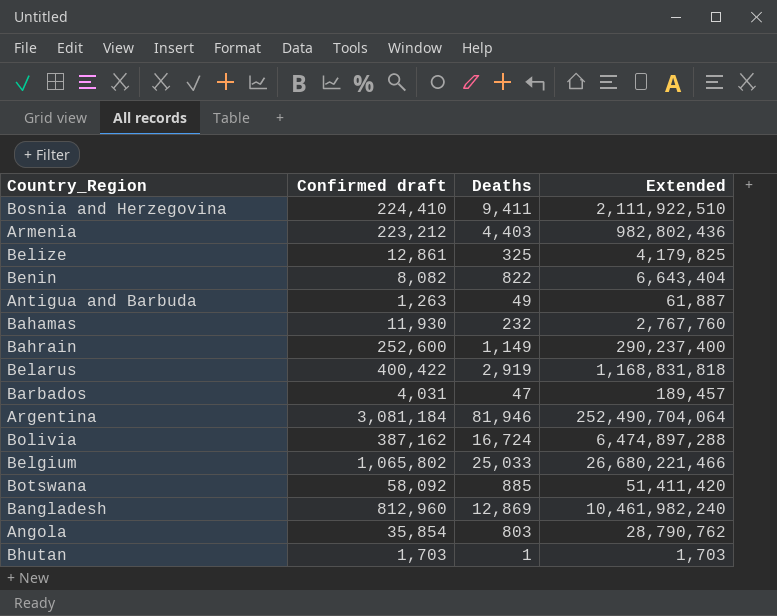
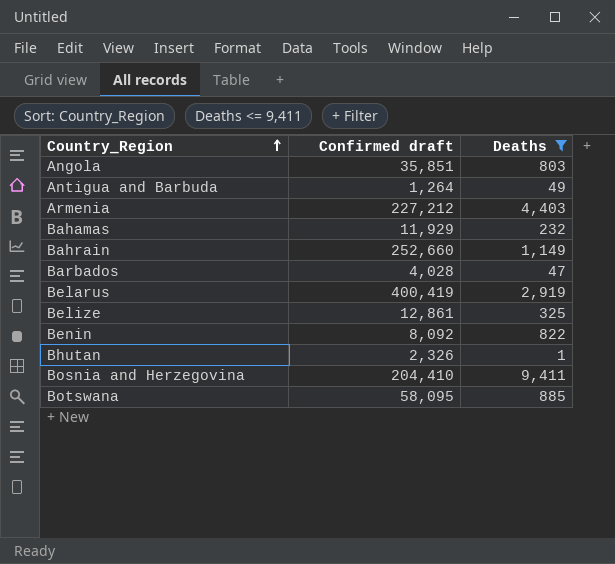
filter: none -> Deaths <= 9,411
row order: none -> Country_Region ascending
column Extended | formula: [Confirmed draft] * [Deaths] -> none
Angola | Confirmed draft: 35,854 -> 35,851
Antigua and Barbuda | Confirmed draft: 1,263 -> 1,264
Armenia | Confirmed draft: 223,212 -> 227,212
Bahamas | Confirmed draft: 11,930 -> 11,929
Bahrain | Confirmed draft: 252,600 -> 252,660
Barbados | Confirmed draft: 4,031 -> 4,028
Belarus | Confirmed draft: 400,422 -> 400,419
Benin | Confirmed draft: 8,082 -> 8,092
Bhutan | Confirmed draft: 1,703 -> 2,326
Bosnia and Herzegovina | Confirmed draft: 224,410 -> 204,410
Botswana | Confirmed draft: 58,092 -> 58,095

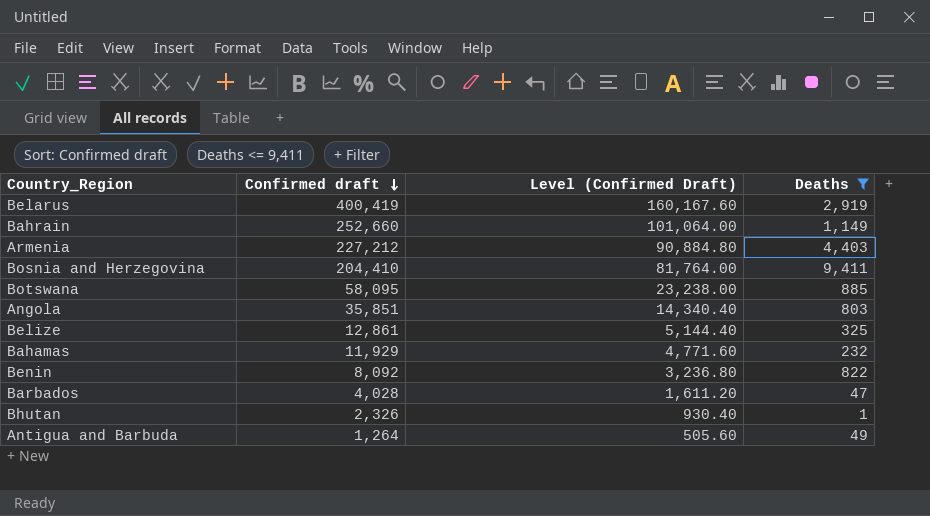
row order: Country_Region ascending -> Confirmed draft descending
column Level (Confirmed Draft) | formula: none -> [Confirmed draft] * 0.4

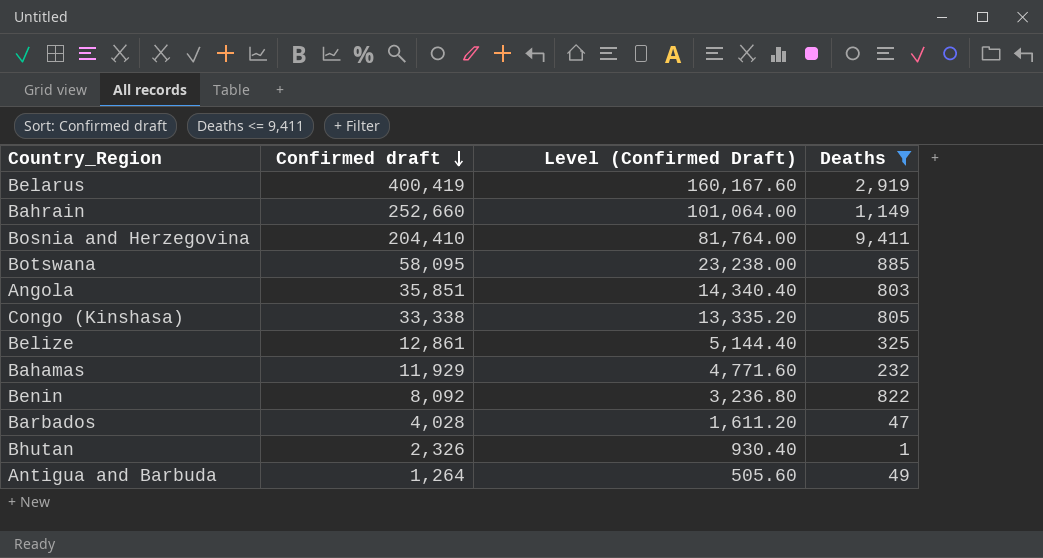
row Armenia: 227,212 | 90,884.80 | 4,403 -> none
row Congo (Kinshasa): none -> 33,338 | 13,335.20 | 805

